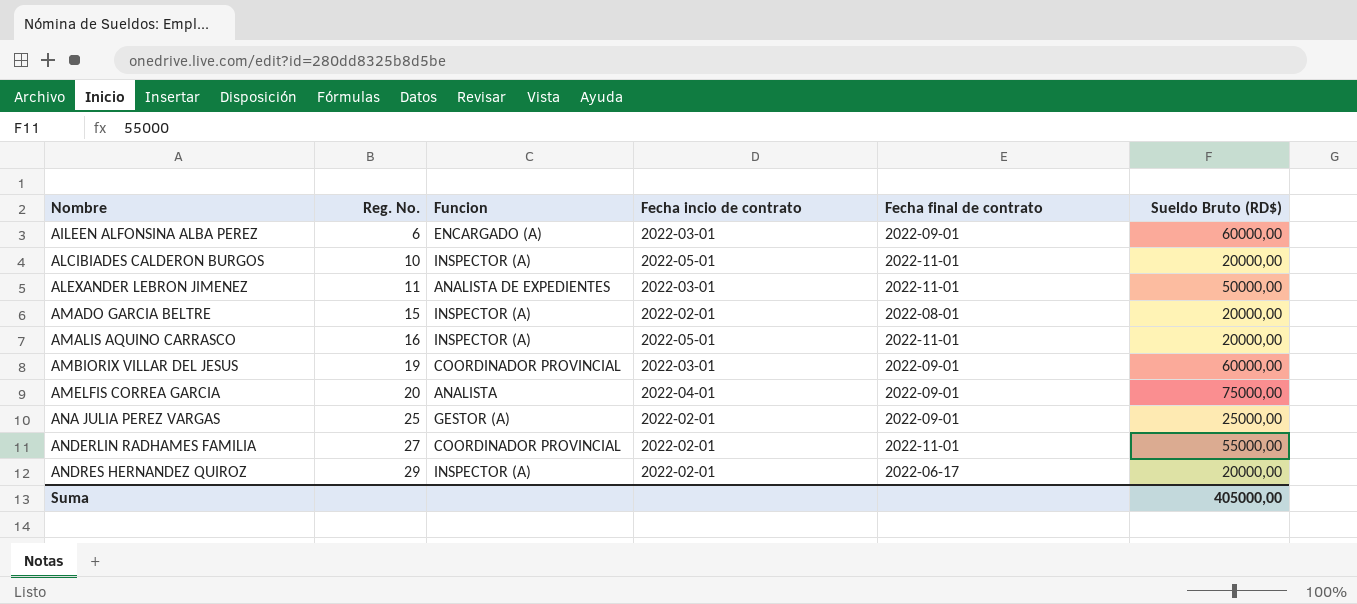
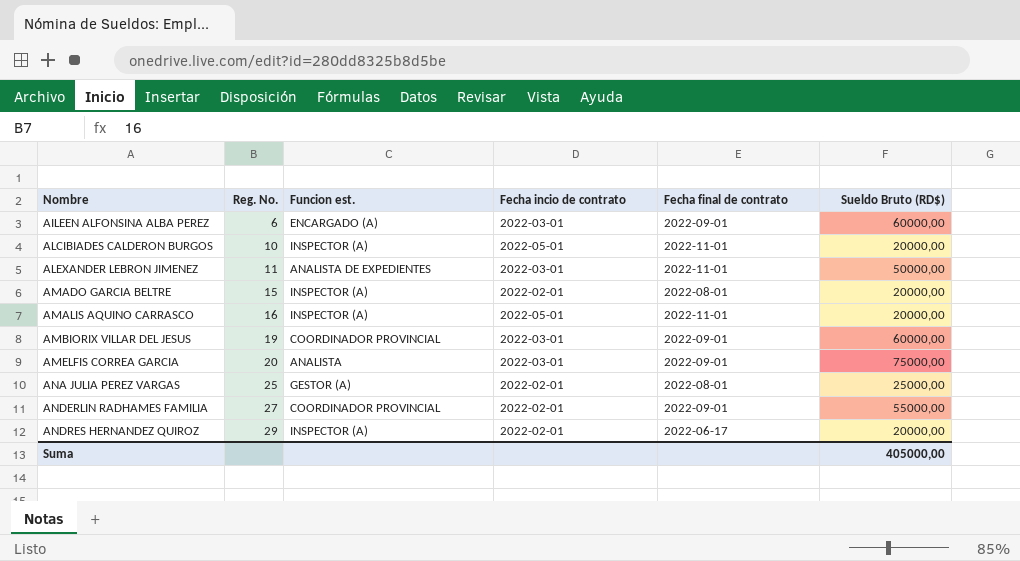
column name: Funcion -> Funcion est.
AMELFIS CORREA GARCIA | Fecha incio de contrato: 2022-04-01 -> 2022-03-01
ANA JULIA PEREZ VARGAS | Fecha final de contrato: 2022-09-01 -> 2022-08-01
ANDERLIN RADHAMES FAMILIA | Fecha final de contrato: 2022-11-01 -> 2022-09-01

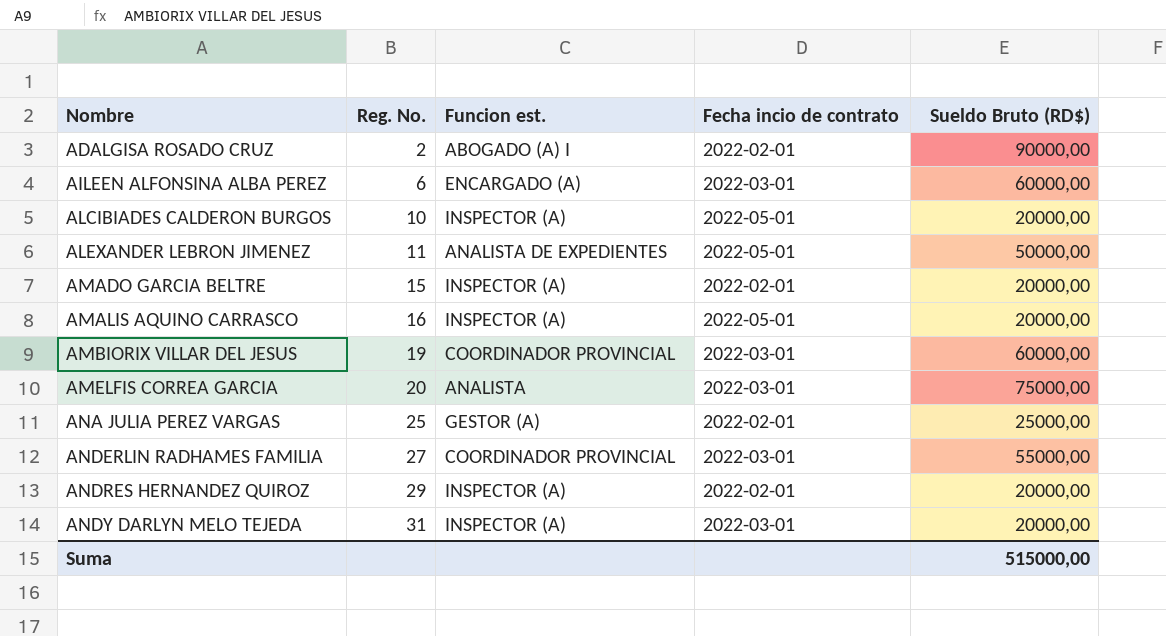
column Fecha final de contrato | position: 5 -> none
row ADALGISA ROSADO CRUZ: none -> 2 | ABOGADO (A) I | 2022-02-01 | 90000,00
ALEXANDER LEBRON JIMENEZ | Fecha incio de contrato: 2022-03-01 -> 2022-05-01
ANDERLIN RADHAMES FAMILIA | Fecha incio de contrato: 2022-02-01 -> 2022-03-01
row ANDY DARLYN MELO TEJEDA: none -> 31 | INSPECTOR (A) | 2022-03-01 | 20000,00
Suma | Sueldo Bruto (RD$): 405000,00 -> 515000,00

